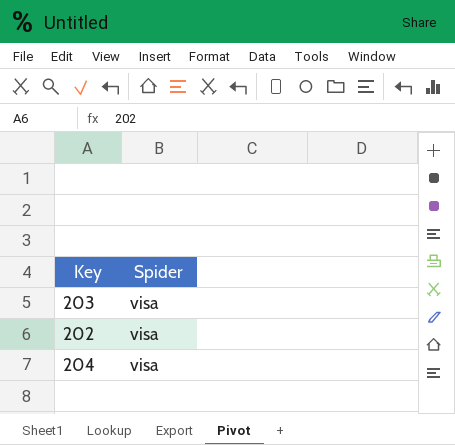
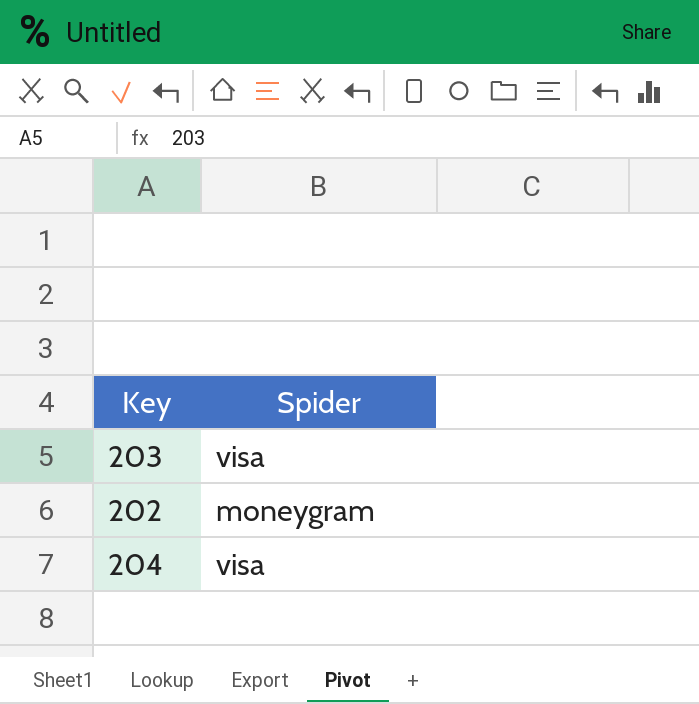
202 | Spider: visa -> moneygram

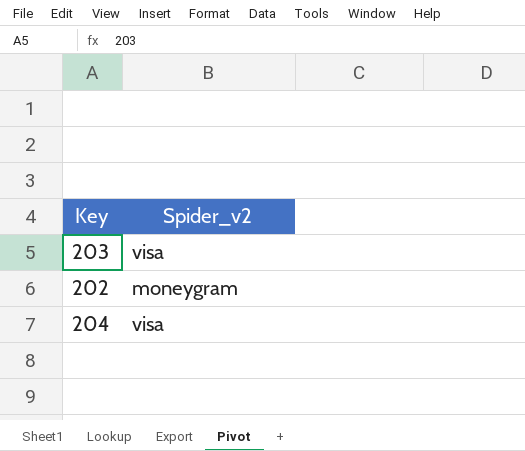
column name: Spider -> Spider_v2

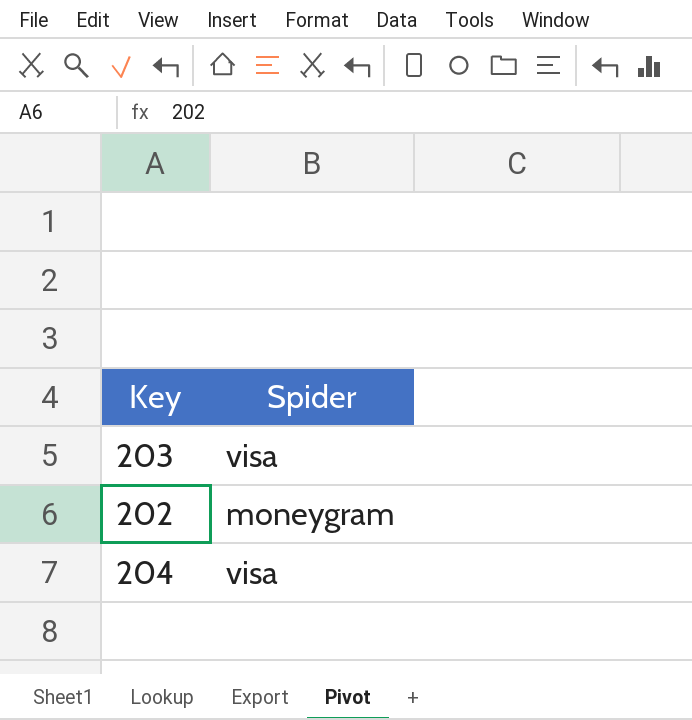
column name: Spider_v2 -> Spider

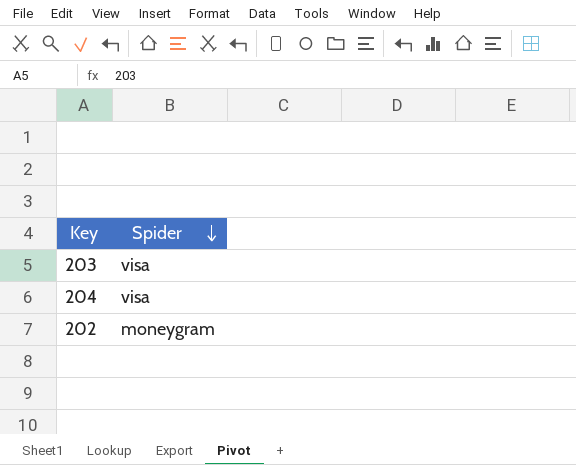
row order: none -> Spider descending

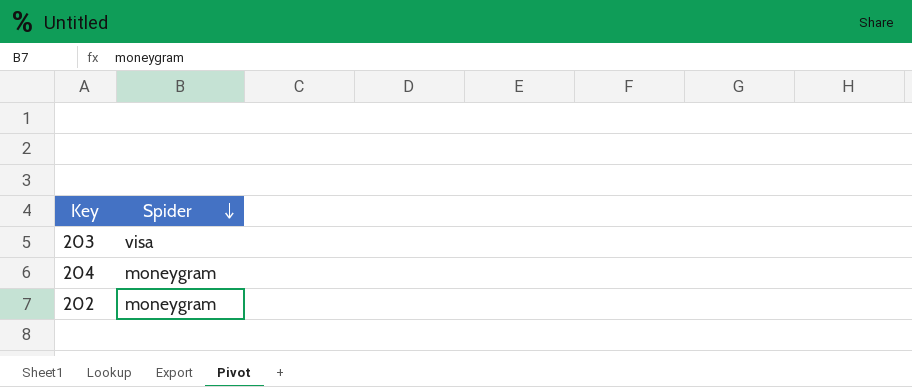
204 | Spider: visa -> moneygram

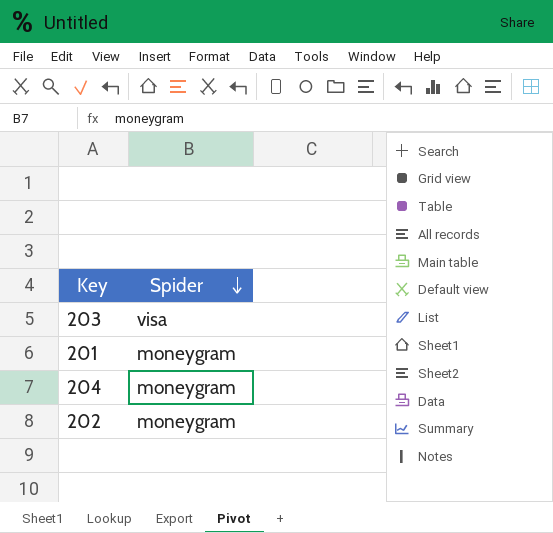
row 201: none -> moneygram

